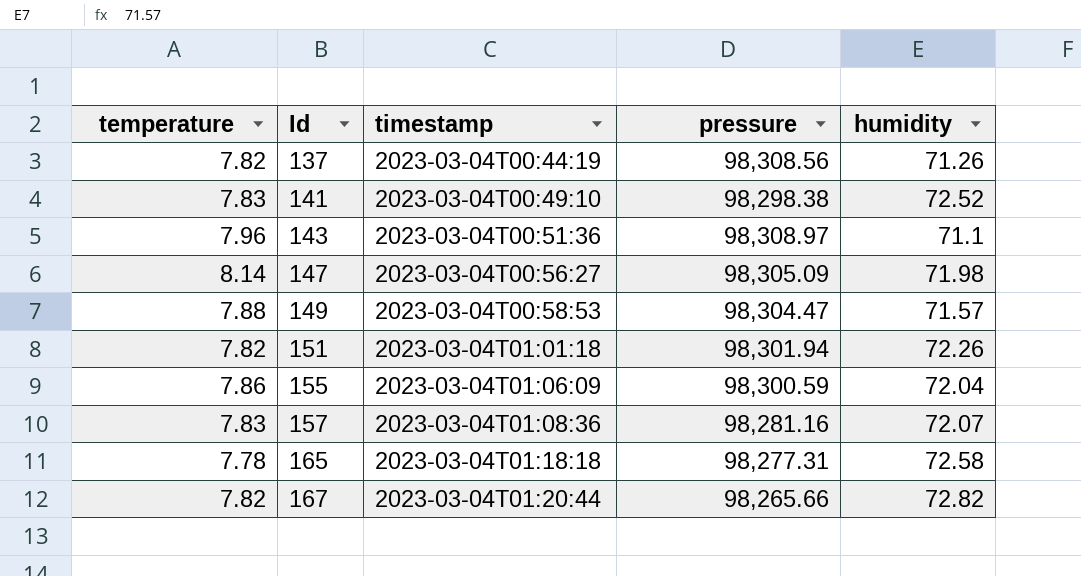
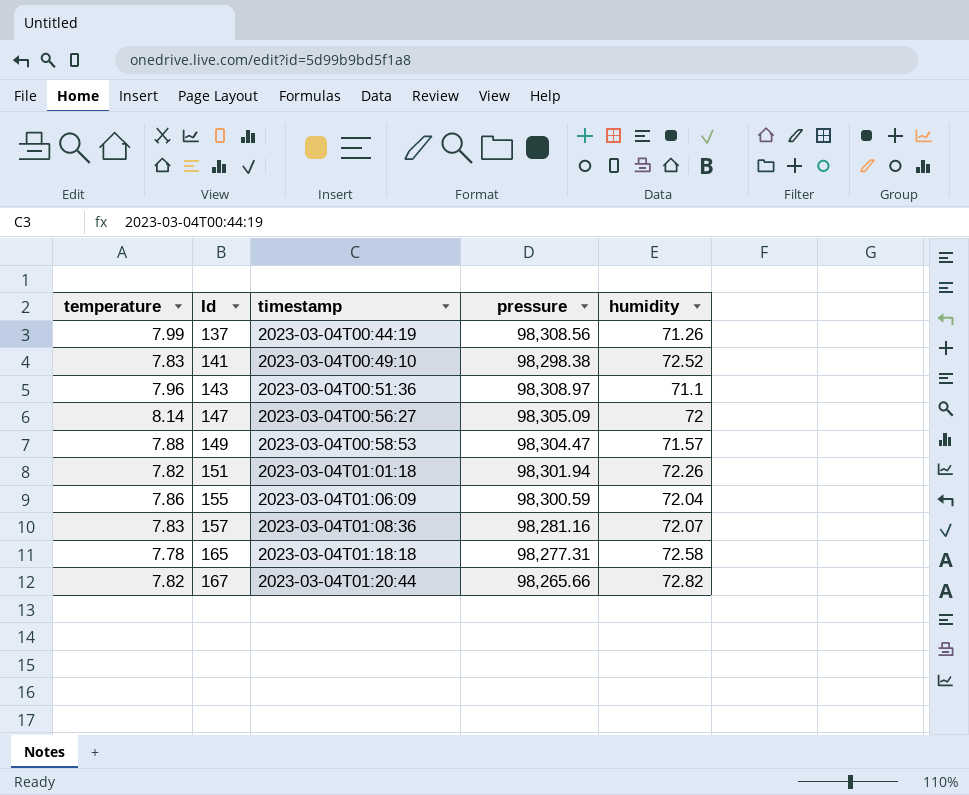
137 | temperature: 7.82 -> 7.99
147 | humidity: 71.98 -> 72

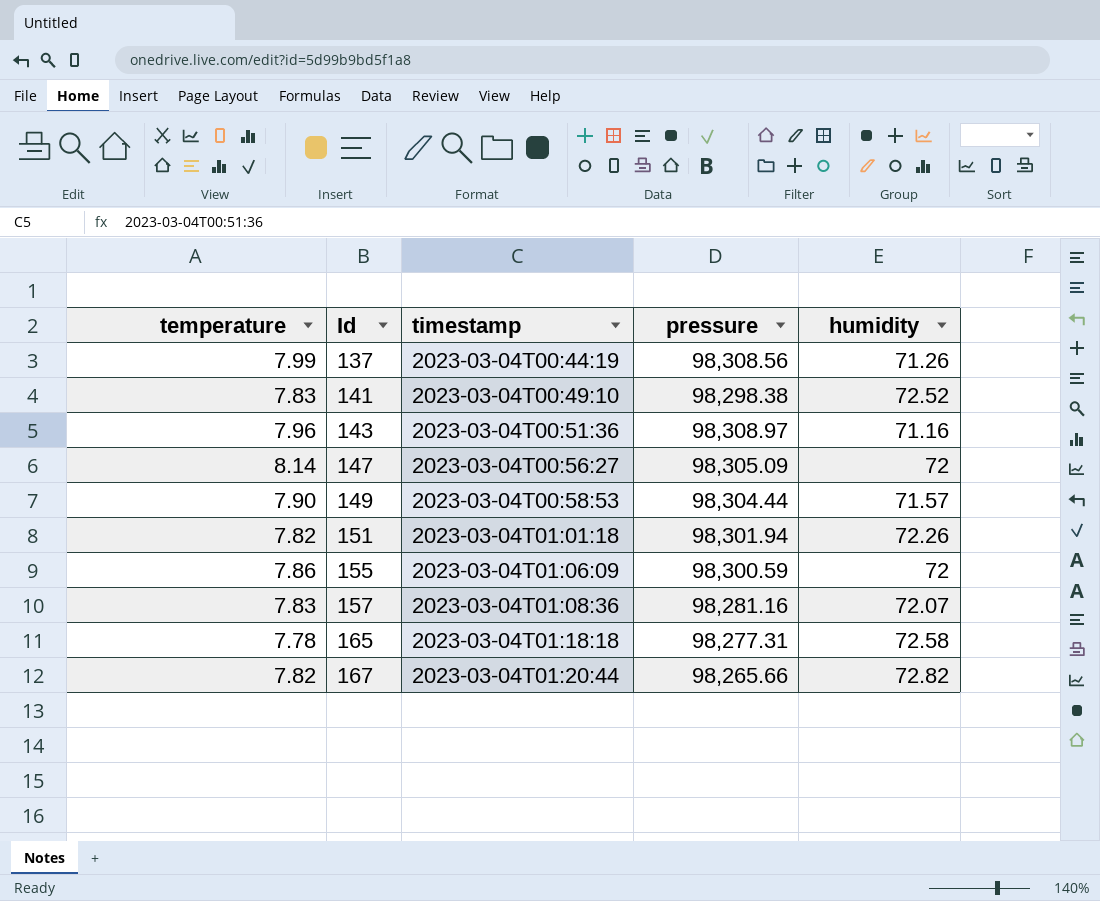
143 | humidity: 71.1 -> 71.16
149 | temperature: 7.88 -> 7.90
149 | pressure: 98,304.47 -> 98,304.44
155 | humidity: 72.04 -> 72

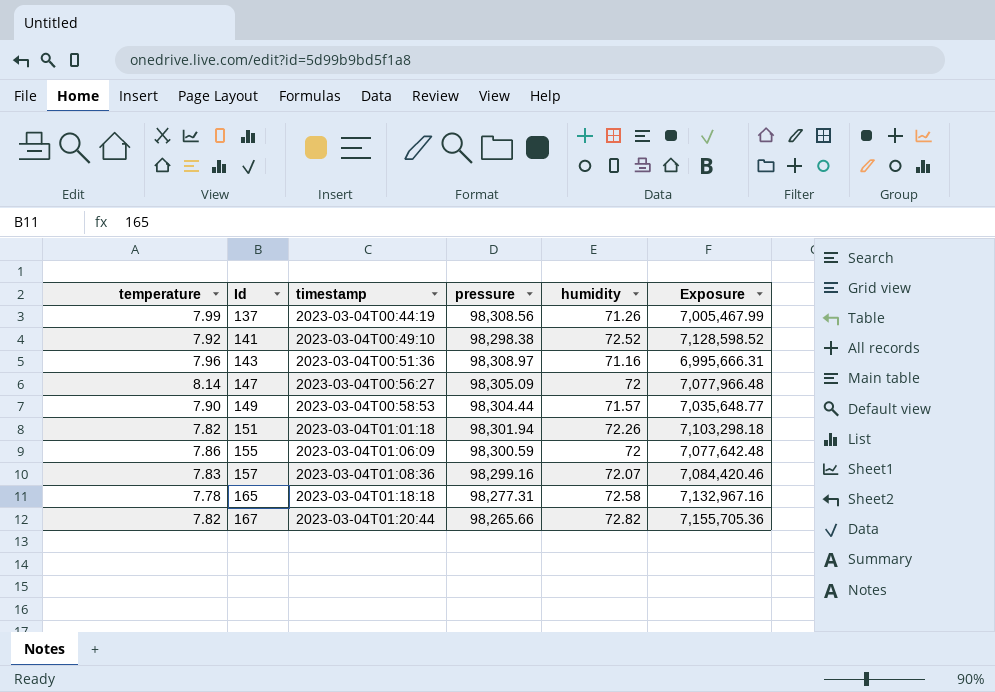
column Exposure | formula: none -> [pressure] * [humidity]
141 | temperature: 7.83 -> 7.92
157 | pressure: 98,281.16 -> 98,299.16

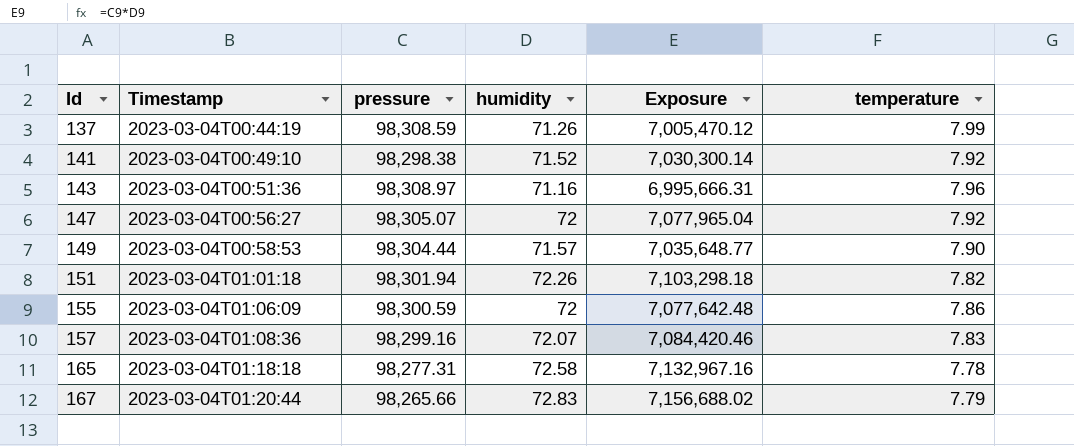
column name: timestamp -> Timestamp
column temperature | position: 1 -> 6
137 | pressure: 98,308.56 -> 98,308.59
137 | Exposure: 7,005,467.99 -> 7,005,470.12
141 | humidity: 72.52 -> 71.52
141 | Exposure: 7,128,598.52 -> 7,030,300.14
147 | pressure: 98,305.09 -> 98,305.07
147 | Exposure: 7,077,966.48 -> 7,077,965.04
147 | temperature: 8.14 -> 7.92
167 | humidity: 72.82 -> 72.83
167 | Exposure: 7,155,705.36 -> 7,156,688.02
167 | temperature: 7.82 -> 7.79

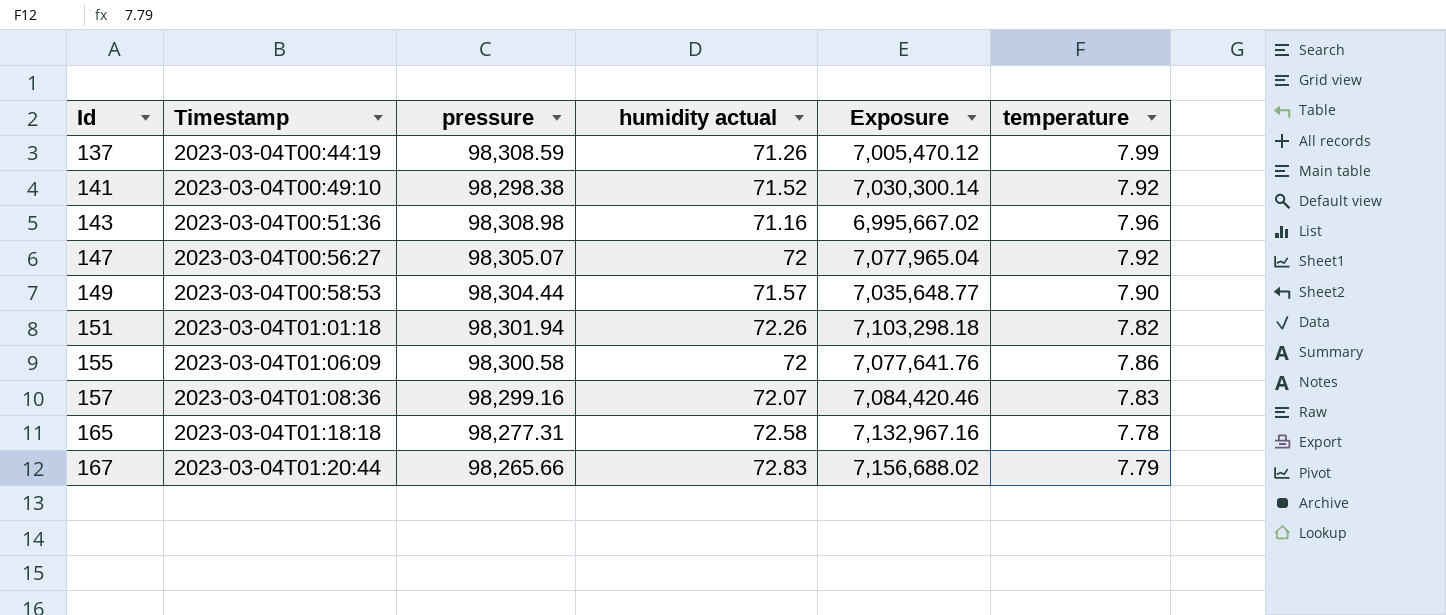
column name: humidity -> humidity actual
143 | pressure: 98,308.97 -> 98,308.98
143 | Exposure: 6,995,666.31 -> 6,995,667.02
155 | pressure: 98,300.59 -> 98,300.58
155 | Exposure: 7,077,642.48 -> 7,077,641.76

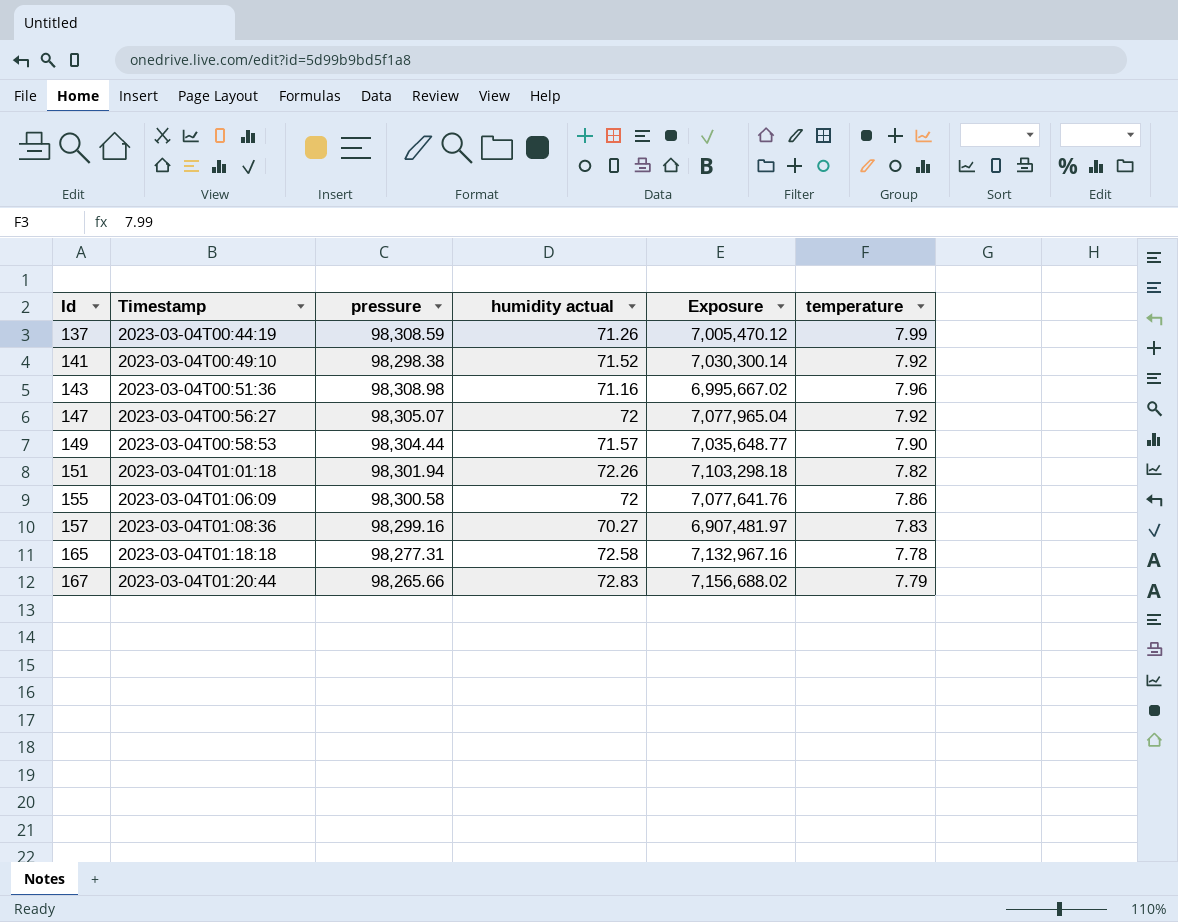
157 | humidity actual: 72.07 -> 70.27
157 | Exposure: 7,084,420.46 -> 6,907,481.97

